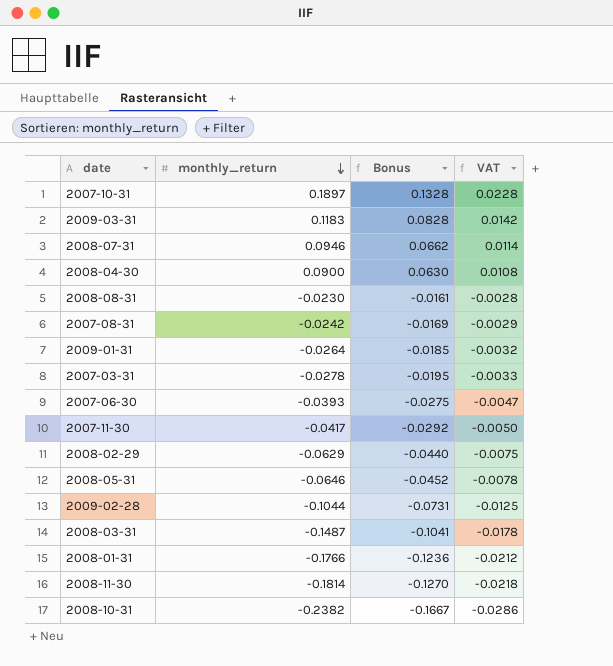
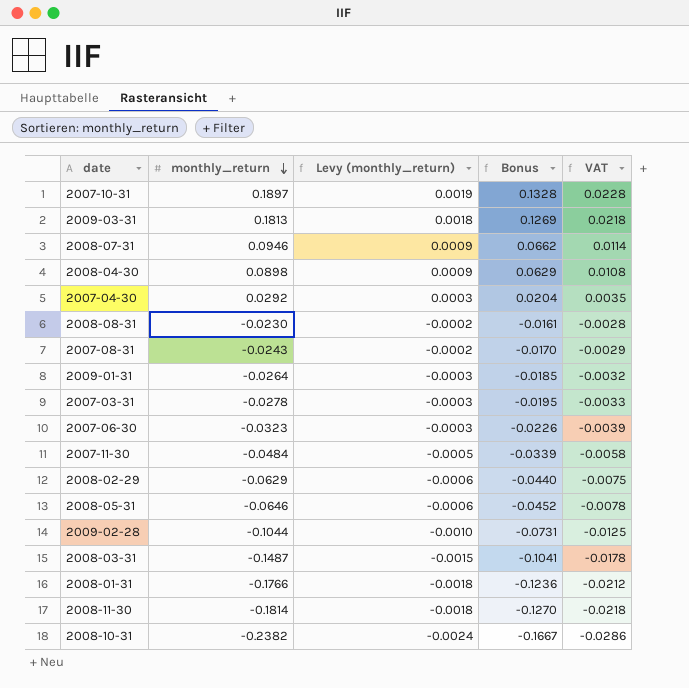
column Levy (monthly_return) | formula: none -> [monthly_return] * 0.01
2009-03-31 | monthly_return: 0.1183 -> 0.1813
2009-03-31 | Bonus: 0.0828 -> 0.1269
2009-03-31 | VAT: 0.0142 -> 0.0218
2008-04-30 | monthly_return: 0.0900 -> 0.0898
2008-04-30 | Bonus: 0.0630 -> 0.0629
row 2007-04-30: none -> 0.0292 | 0.0003 | 0.0204 | 0.0035
2007-08-31 | monthly_return: -0.0242 -> -0.0243
2007-08-31 | Bonus: -0.0169 -> -0.0170
2007-06-30 | monthly_return: -0.0393 -> -0.0323
2007-06-30 | Bonus: -0.0275 -> -0.0226
2007-06-30 | VAT: -0.0047 -> -0.0039
2007-11-30 | monthly_return: -0.0417 -> -0.0484
2007-11-30 | Bonus: -0.0292 -> -0.0339
2007-11-30 | VAT: -0.0050 -> -0.0058

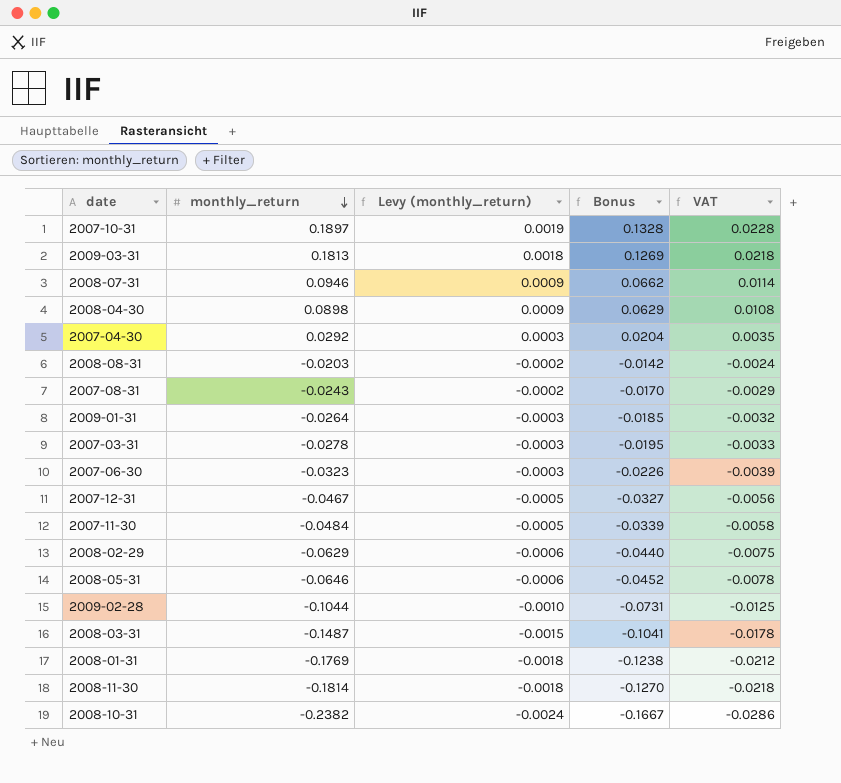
2008-08-31 | monthly_return: -0.0230 -> -0.0203
2008-08-31 | Bonus: -0.0161 -> -0.0142
2008-08-31 | VAT: -0.0028 -> -0.0024
row 2007-12-31: none -> -0.0467 | -0.0005 | -0.0327 | -0.0056
2008-01-31 | monthly_return: -0.1766 -> -0.1769
2008-01-31 | Bonus: -0.1236 -> -0.1238

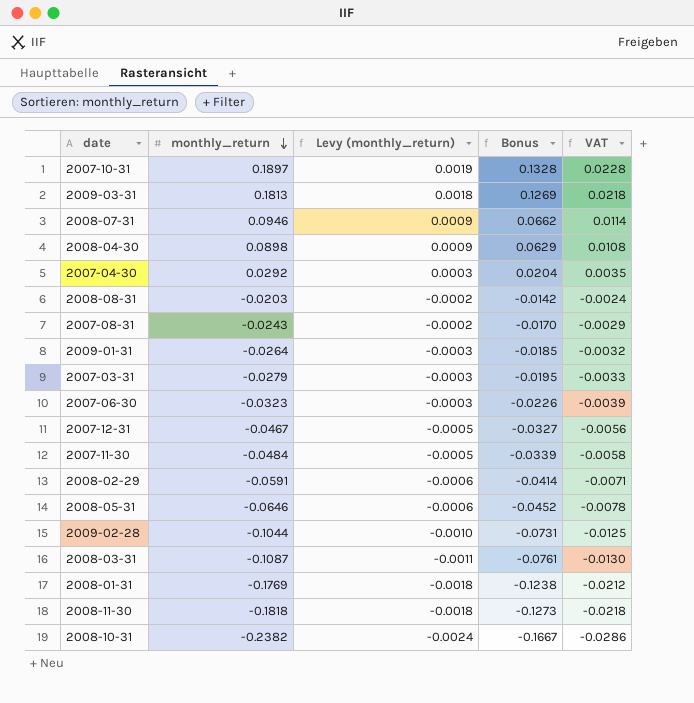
2007-03-31 | monthly_return: -0.0278 -> -0.0279
2008-02-29 | monthly_return: -0.0629 -> -0.0591
2008-02-29 | Bonus: -0.0440 -> -0.0414
2008-02-29 | VAT: -0.0075 -> -0.0071
2008-03-31 | monthly_return: -0.1487 -> -0.1087
2008-03-31 | Levy (monthly_return): -0.0015 -> -0.0011
2008-03-31 | Bonus: -0.1041 -> -0.0761
2008-03-31 | VAT: -0.0178 -> -0.0130
2008-11-30 | monthly_return: -0.1814 -> -0.1818
2008-11-30 | Bonus: -0.1270 -> -0.1273

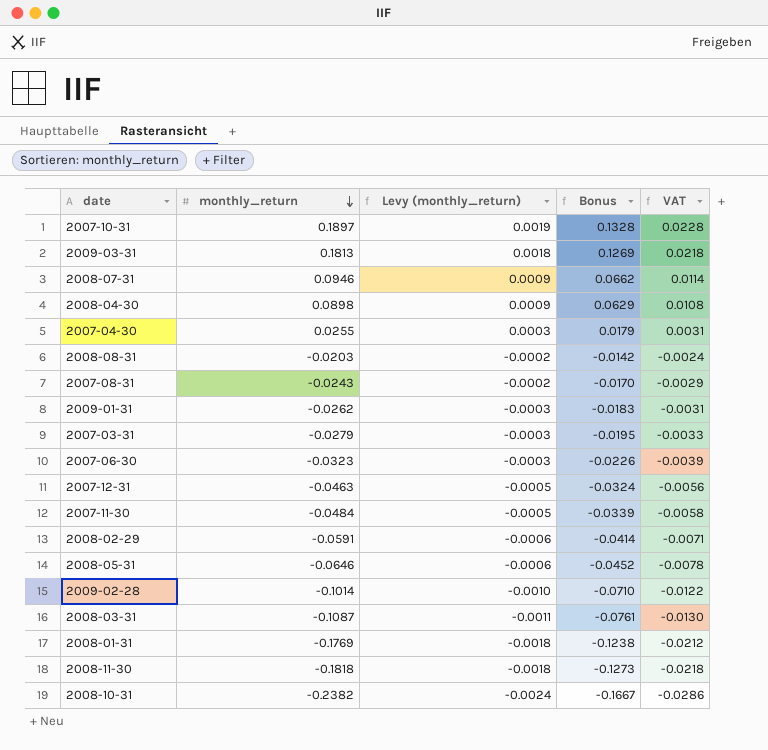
2007-04-30 | monthly_return: 0.0292 -> 0.0255
2007-04-30 | Bonus: 0.0204 -> 0.0179
2007-04-30 | VAT: 0.0035 -> 0.0031
2009-01-31 | monthly_return: -0.0264 -> -0.0262
2009-01-31 | Bonus: -0.0185 -> -0.0183
2009-01-31 | VAT: -0.0032 -> -0.0031
2007-12-31 | monthly_return: -0.0467 -> -0.0463
2007-12-31 | Bonus: -0.0327 -> -0.0324
2009-02-28 | monthly_return: -0.1044 -> -0.1014
2009-02-28 | Bonus: -0.0731 -> -0.0710
2009-02-28 | VAT: -0.0125 -> -0.0122

